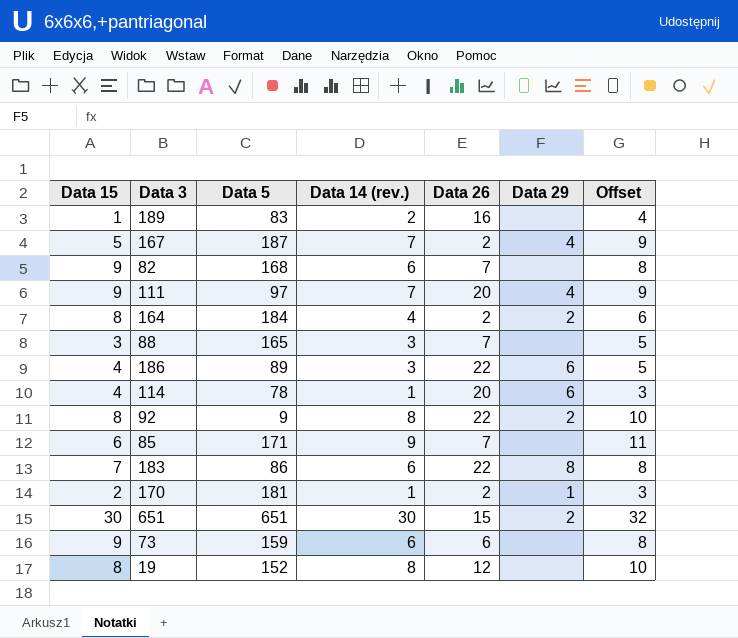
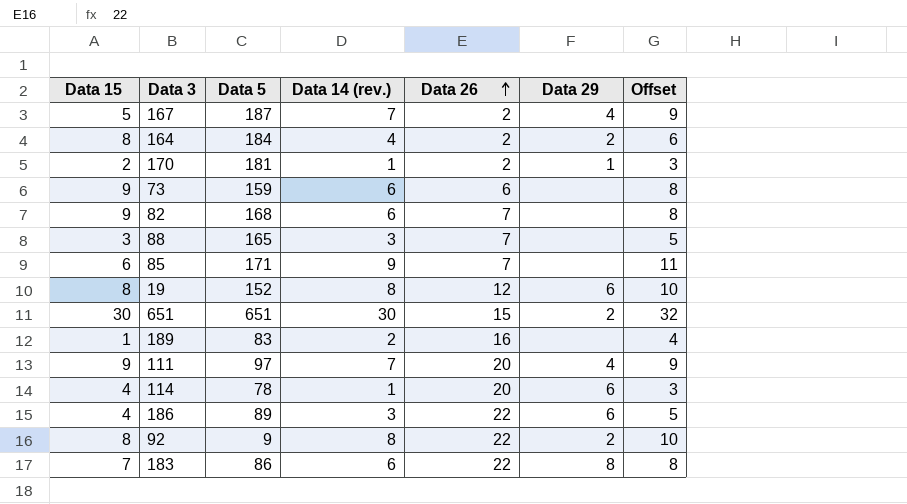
row order: none -> Data 26 ascending
19 | Data 29: none -> 6

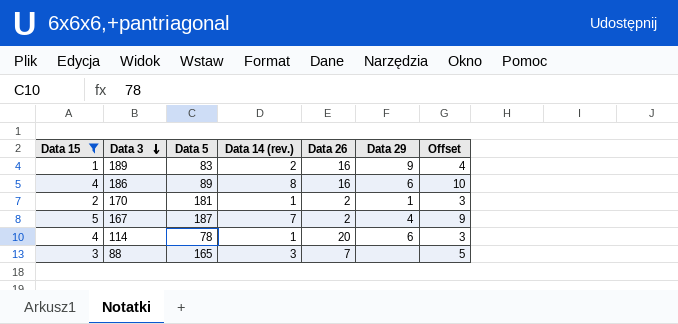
filter: none -> Data 15 <= 5
row order: Data 26 ascending -> Data 3 descending
189 | Data 29: none -> 9
186 | Data 14 (rev.): 3 -> 8
186 | Data 26: 22 -> 16
186 | Offset: 5 -> 10

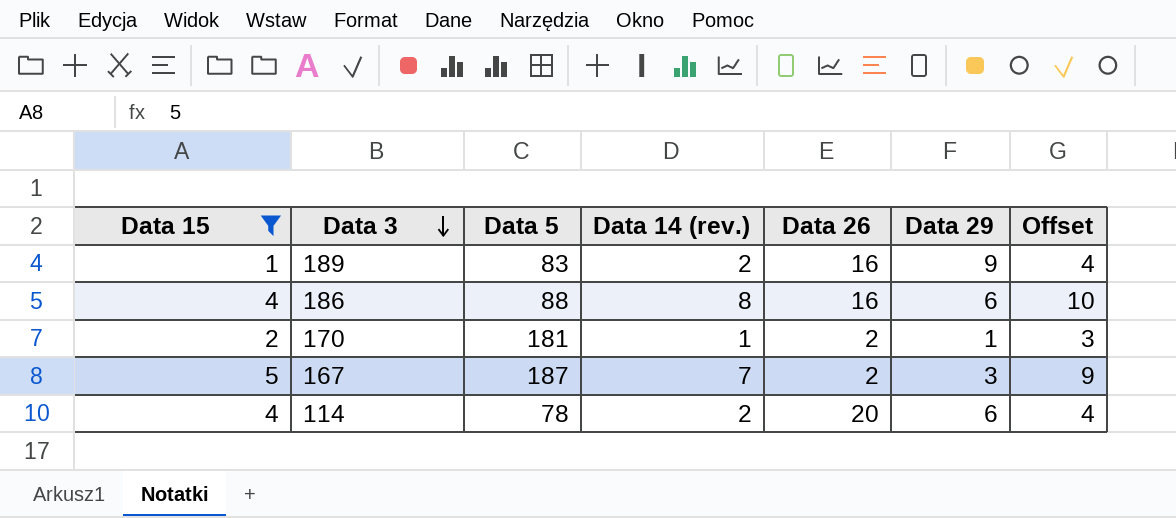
row 88: 3 | 165 | 3 | 7 | none | 5 -> none
186 | Data 5: 89 -> 88
167 | Data 29: 4 -> 3
114 | Data 14 (rev.): 1 -> 2
114 | Offset: 3 -> 4

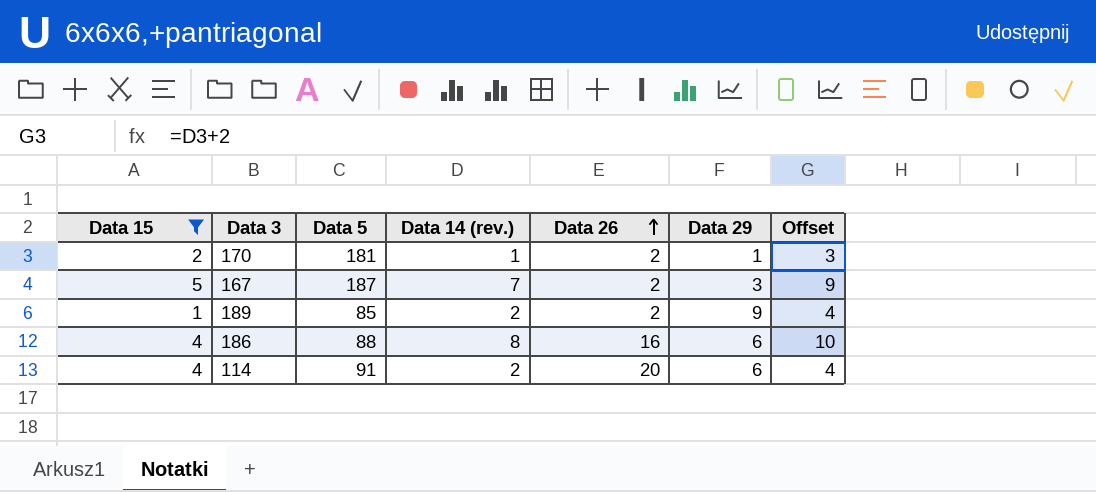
row order: Data 3 descending -> Data 26 ascending
189 | Data 5: 83 -> 85
189 | Data 26: 16 -> 2
114 | Data 5: 78 -> 91

